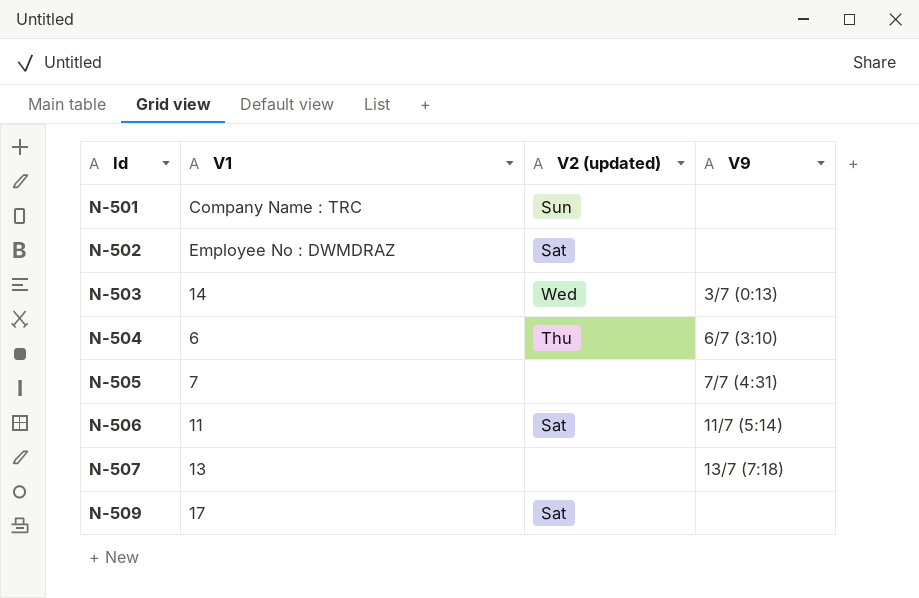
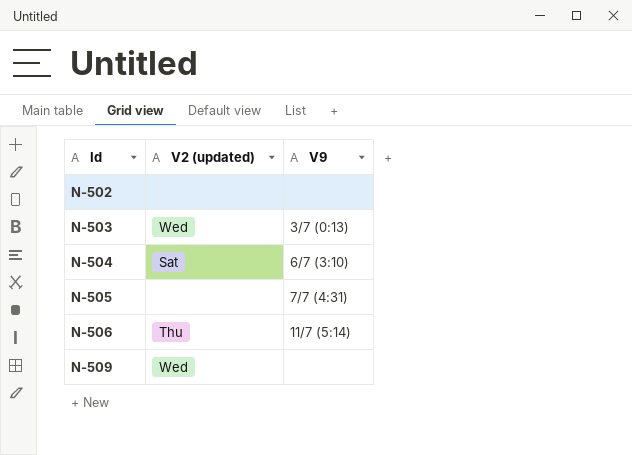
column V1 | position: 2 -> none
row N-501: Company Name : TRC | Sun | none -> none
row N-507: 13 | none | 13/7 (7:18) -> none
N-502 | V2 (updated): Sat -> none
N-504 | V2 (updated): Thu -> Sat
N-506 | V2 (updated): Sat -> Thu
N-509 | V2 (updated): Sat -> Wed

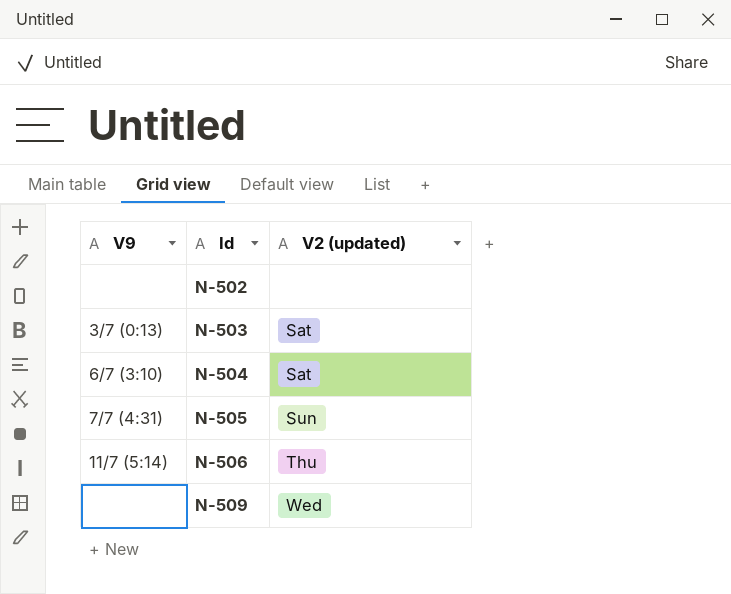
column V9 | position: 3 -> 1
N-503 | V2 (updated): Wed -> Sat
N-505 | V2 (updated): none -> Sun

